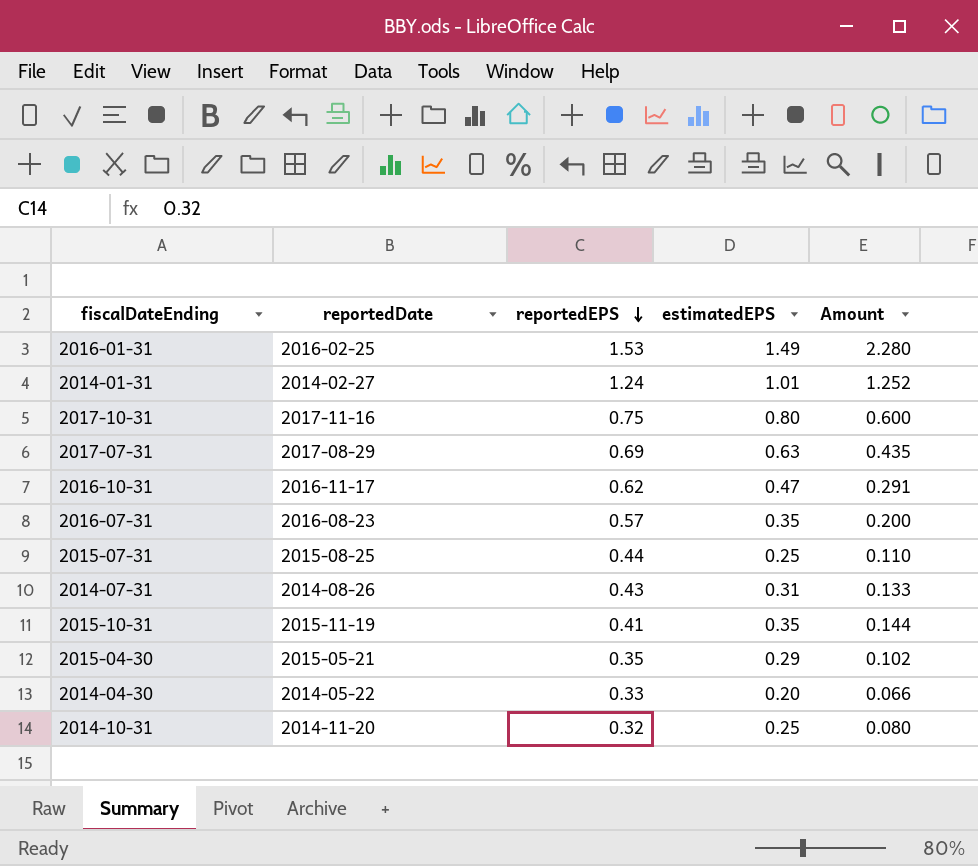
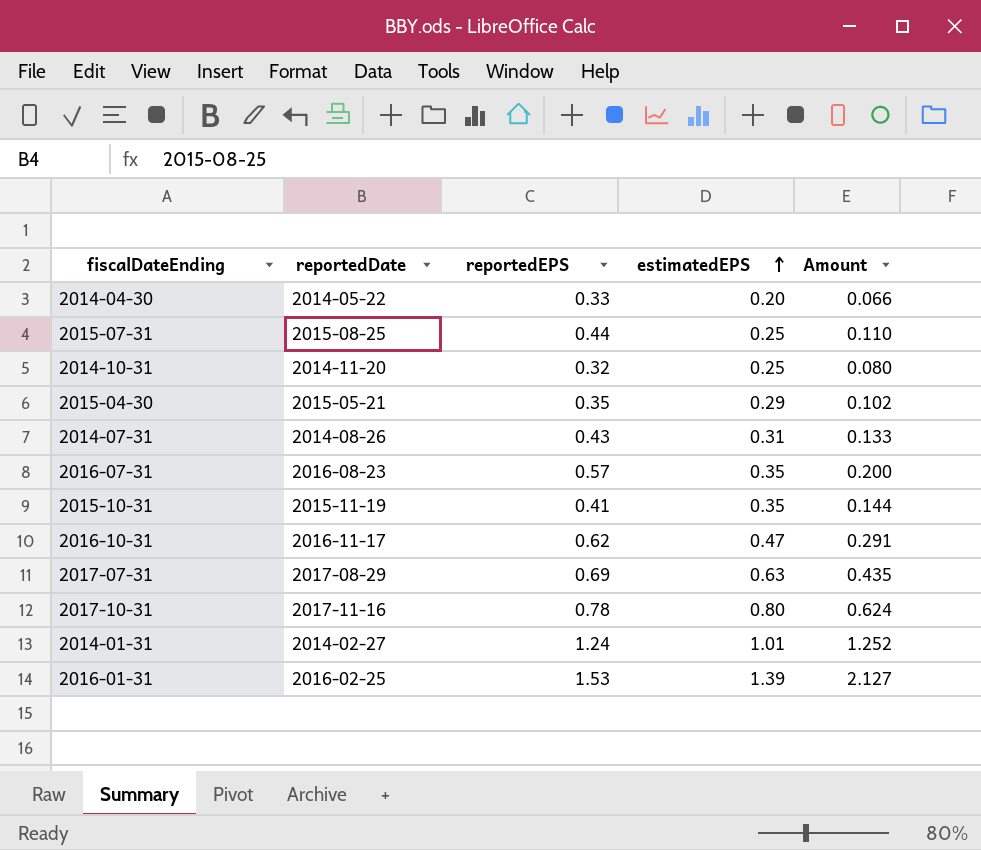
row order: reportedEPS descending -> estimatedEPS ascending
2017-10-31 | reportedEPS: 0.75 -> 0.78
2017-10-31 | Amount: 0.600 -> 0.624
2016-01-31 | estimatedEPS: 1.49 -> 1.39
2016-01-31 | Amount: 2.280 -> 2.127

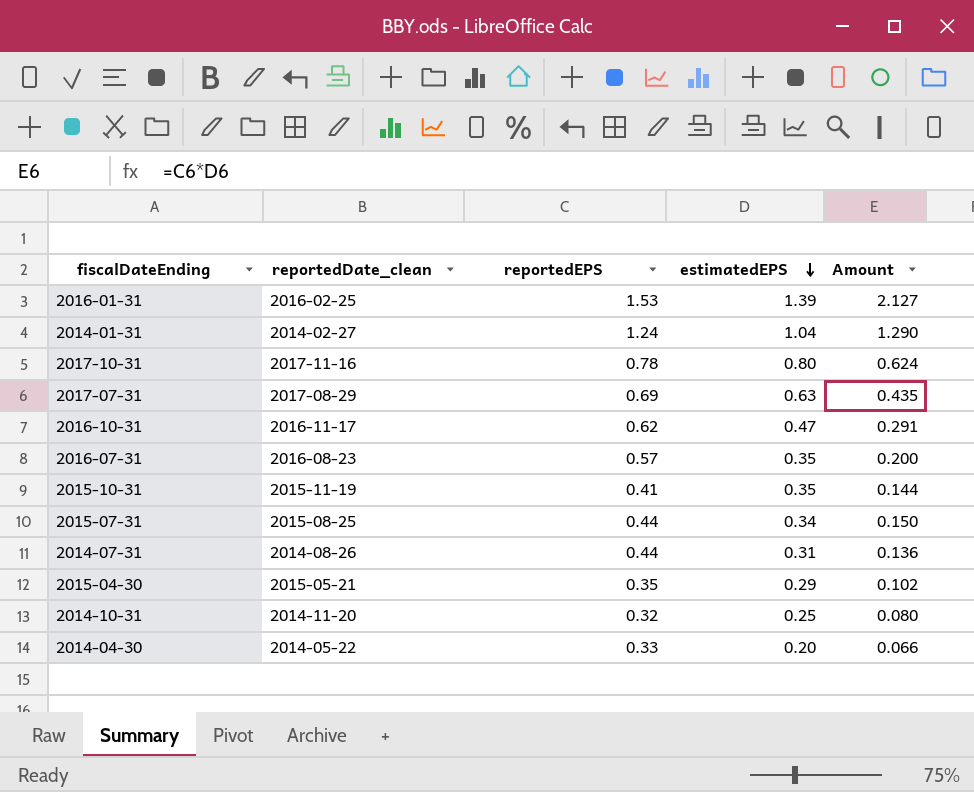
row order: estimatedEPS ascending -> estimatedEPS descending
column name: reportedDate -> reportedDate_clean
2014-01-31 | estimatedEPS: 1.01 -> 1.04
2014-01-31 | Amount: 1.252 -> 1.290
2015-07-31 | estimatedEPS: 0.25 -> 0.34
2015-07-31 | Amount: 0.110 -> 0.150
2014-07-31 | reportedEPS: 0.43 -> 0.44
2014-07-31 | Amount: 0.133 -> 0.136

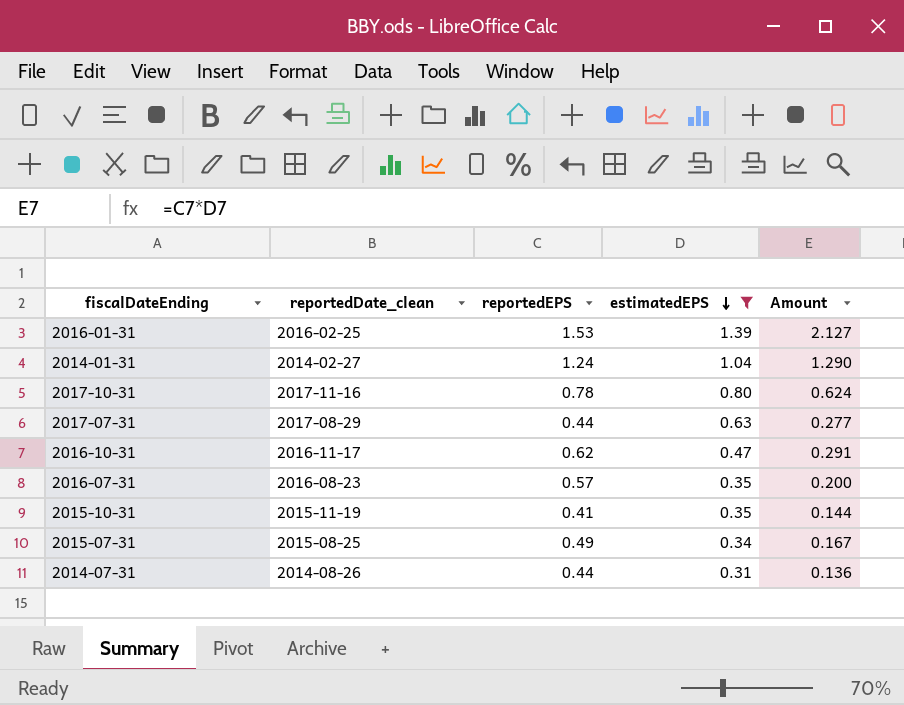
filter: none -> estimatedEPS >= 0.31
2017-07-31 | reportedEPS: 0.69 -> 0.44
2017-07-31 | Amount: 0.435 -> 0.277
2015-07-31 | reportedEPS: 0.44 -> 0.49
2015-07-31 | Amount: 0.150 -> 0.167

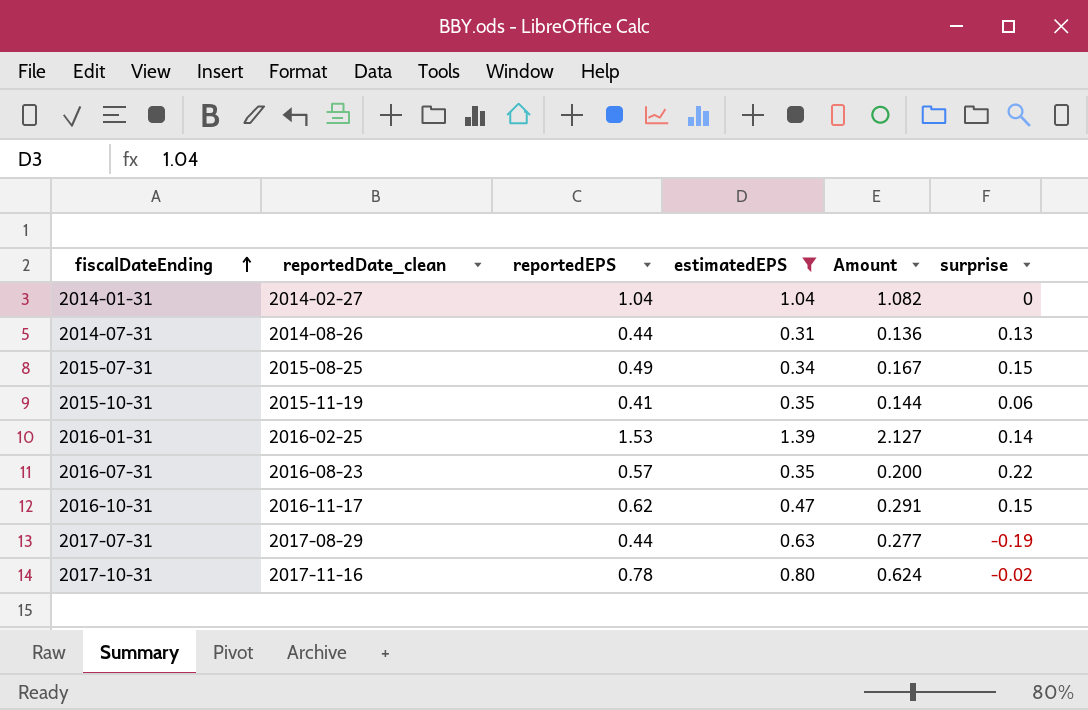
row order: estimatedEPS descending -> fiscalDateEnding ascending
column surprise | formula: none -> [reportedEPS] - [estimatedEPS]
2014-01-31 | reportedEPS: 1.24 -> 1.04
2014-01-31 | Amount: 1.290 -> 1.082

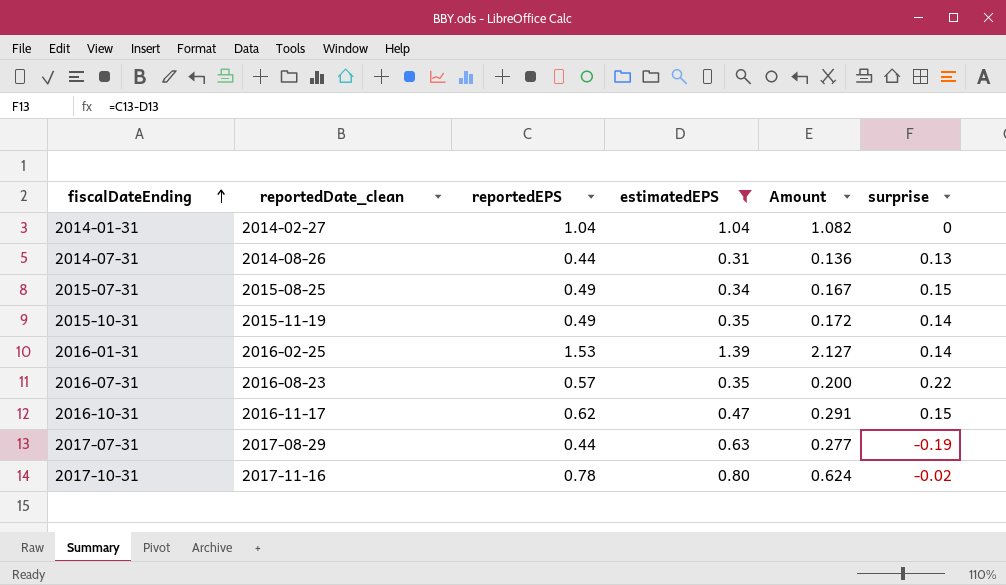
2015-10-31 | reportedEPS: 0.41 -> 0.49
2015-10-31 | Amount: 0.144 -> 0.172
2015-10-31 | surprise: 0.06 -> 0.14

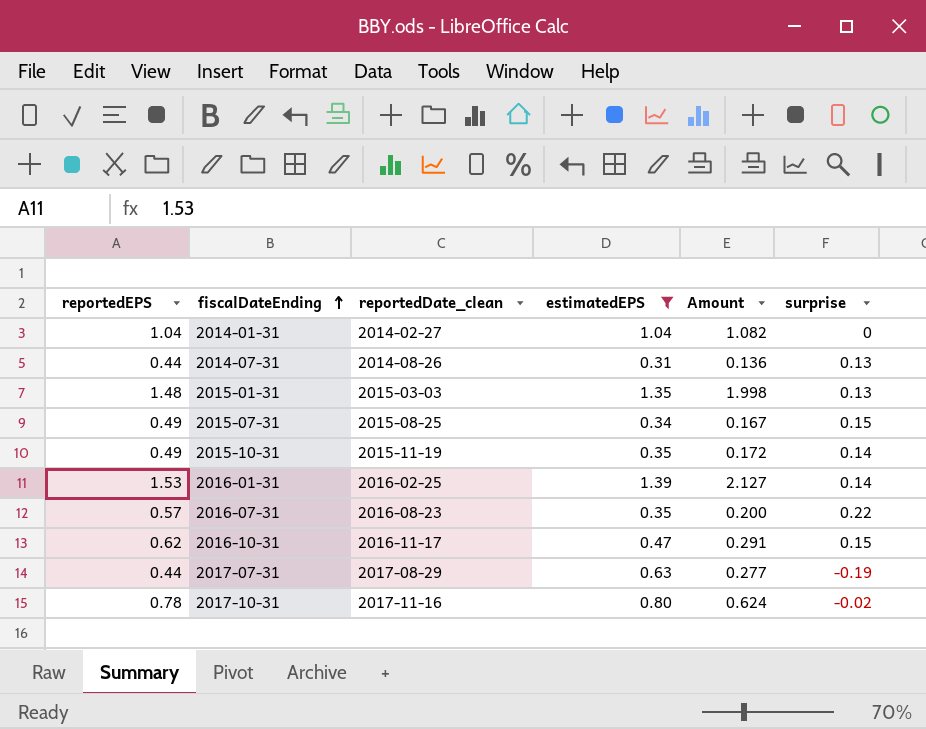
column reportedEPS | position: 3 -> 1
row 2015-01-31: none -> 1.48 | 2015-03-03 | 1.35 | 1.998 | 0.13

